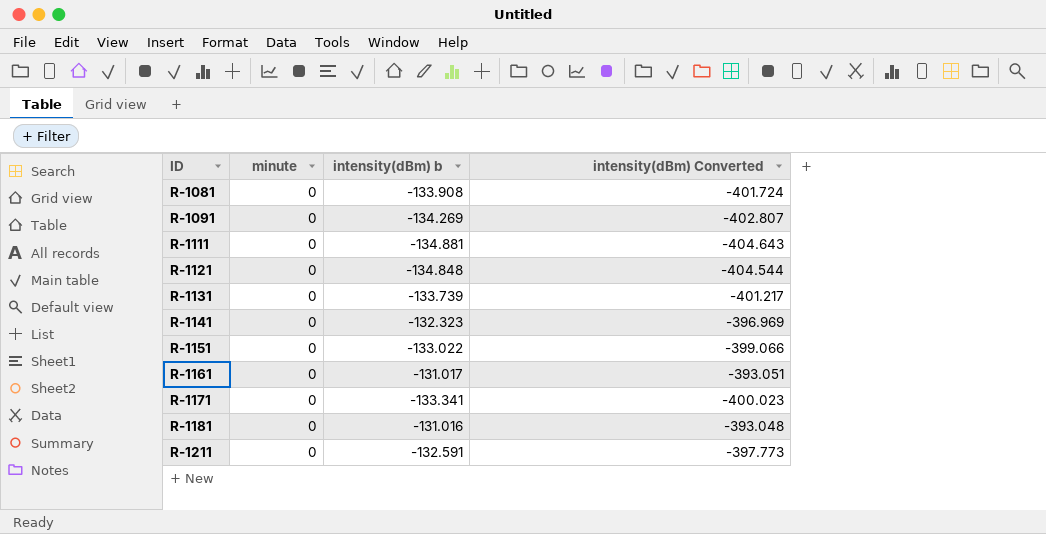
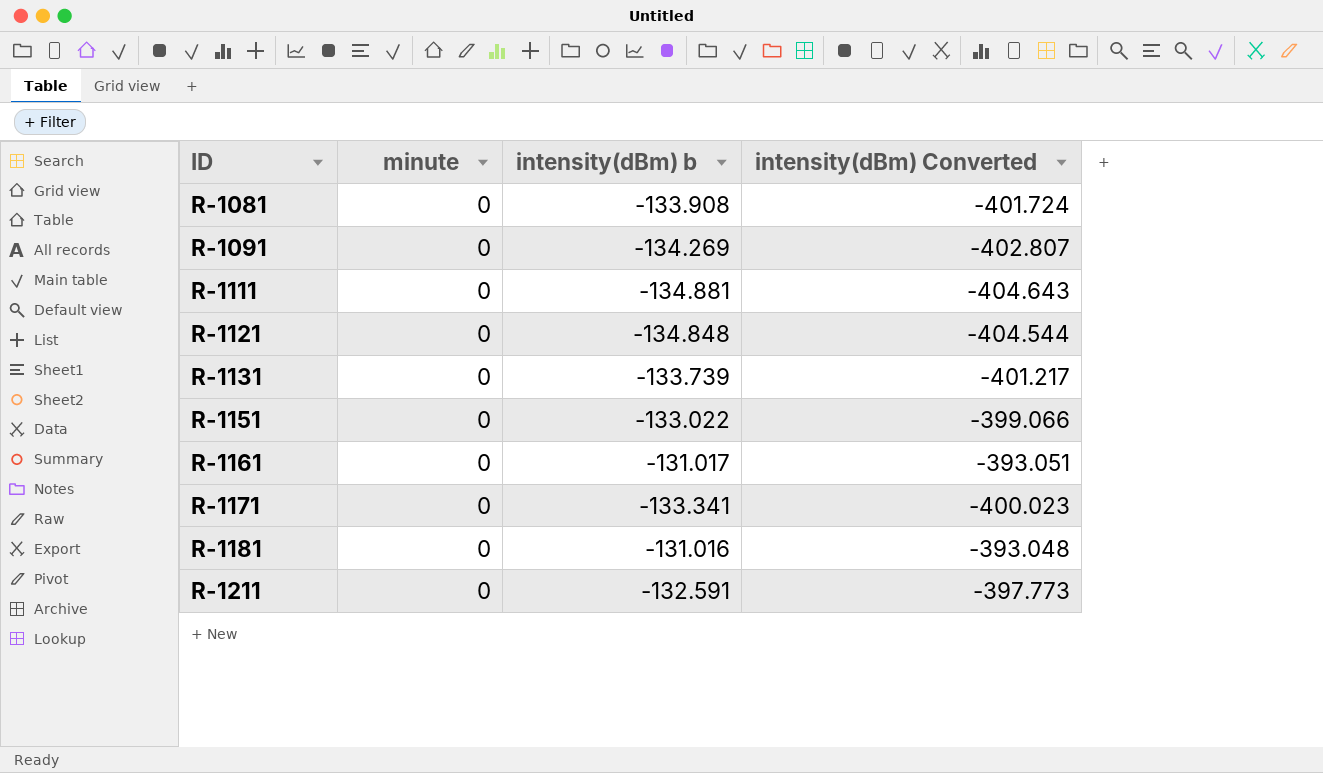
row R-1141: 0 | -132.323 | -396.969 -> none

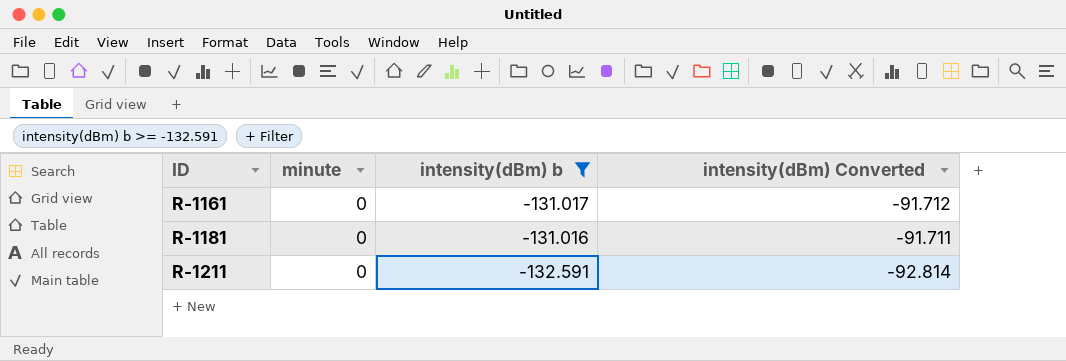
filter: none -> intensity(dBm) b >= -132.591
column intensity(dBm) Converted | formula: [intensity(dBm) b] * 3 -> [intensity(dBm) b] * 0.7

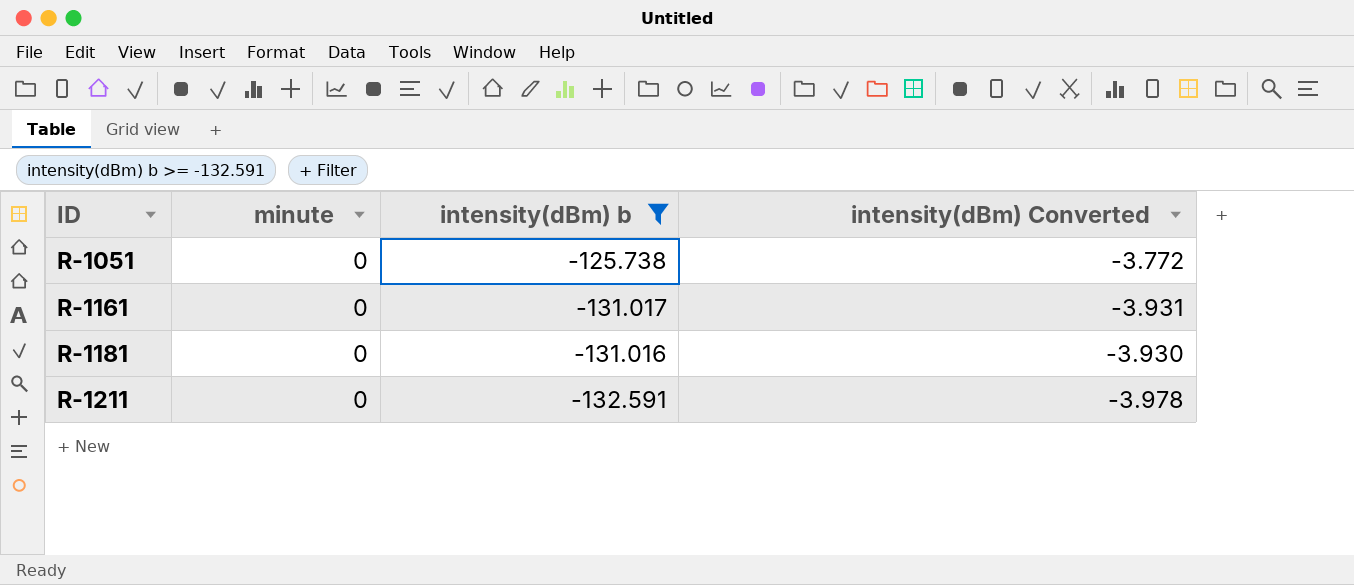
column intensity(dBm) Converted | formula: [intensity(dBm) b] * 0.7 -> [intensity(dBm) b] * 0.03
row R-1051: none -> 0 | -125.738 | -3.772

